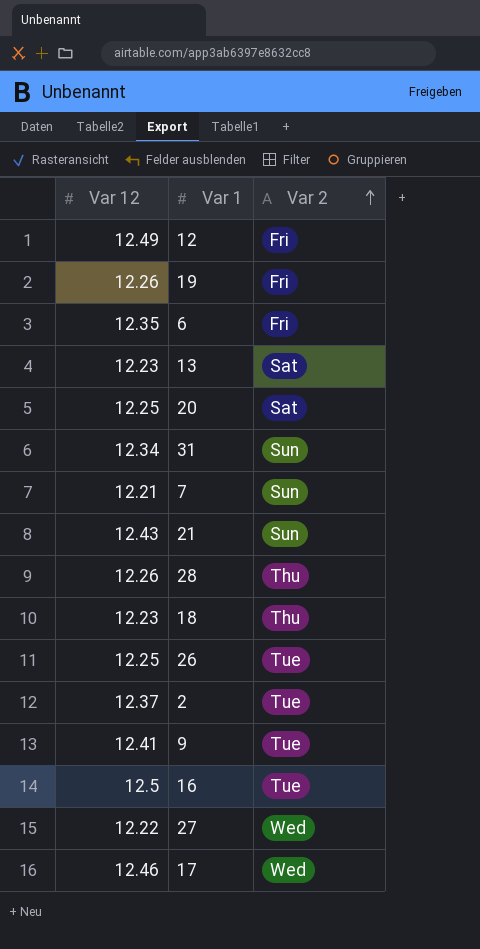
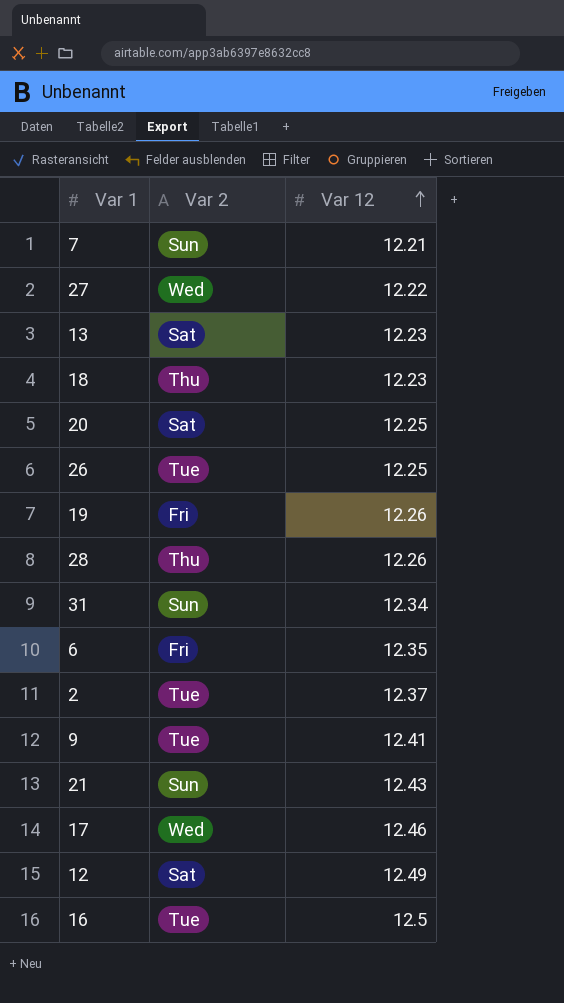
row order: Var 2 ascending -> Var 12 ascending
column Var 12 | position: 1 -> 3
12 | Var 2: Fri -> Sat

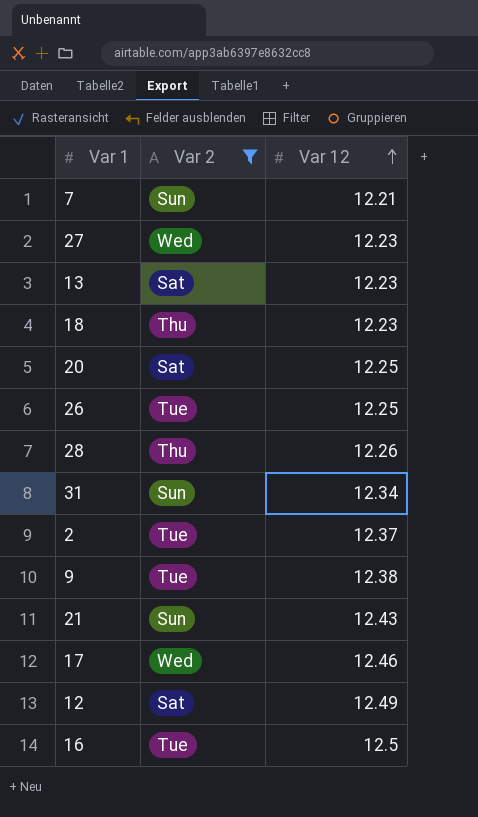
filter: none -> Var 2 != Fri
27 | Var 12: 12.22 -> 12.23
9 | Var 12: 12.41 -> 12.38

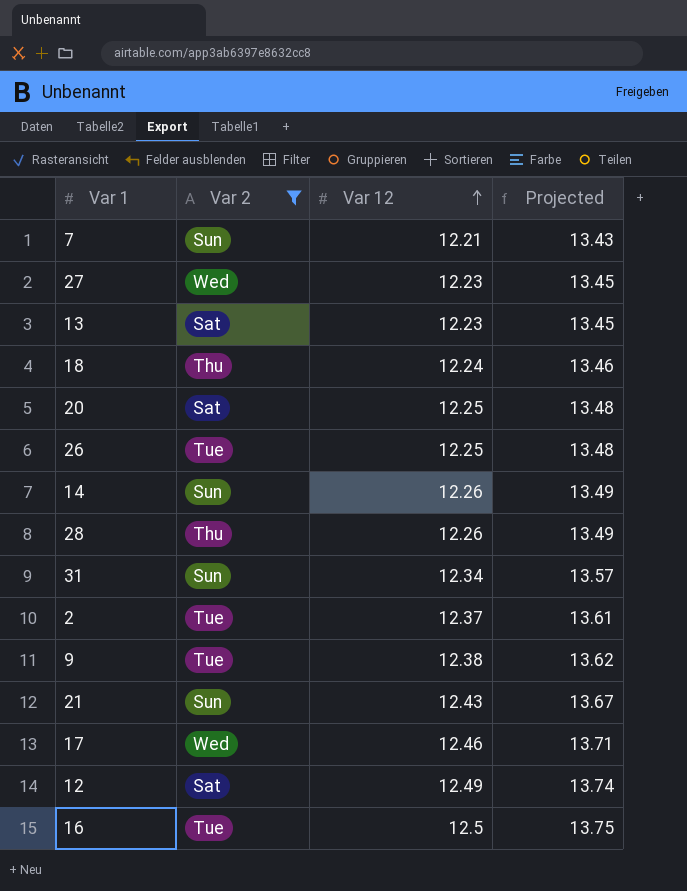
column Projected | formula: none -> [Var 12] * 1.1
18 | Var 12: 12.23 -> 12.24
row 14: none -> Sun | 12.26 | 13.49

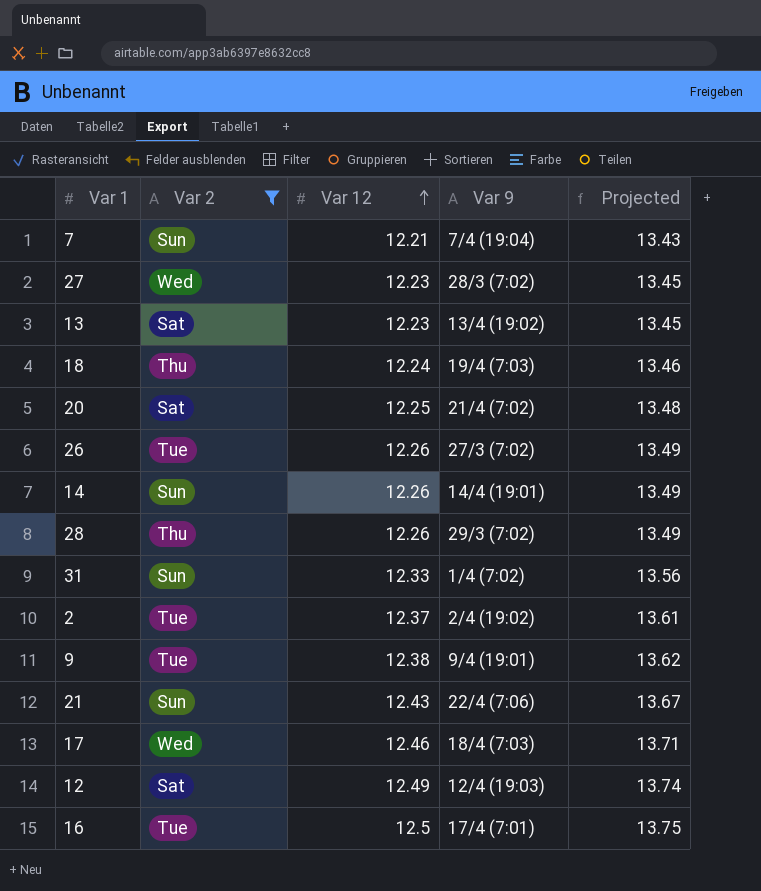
column Var 9 | position: none -> 4
26 | Var 12: 12.25 -> 12.26
26 | Projected: 13.48 -> 13.49
31 | Var 12: 12.34 -> 12.33
31 | Projected: 13.57 -> 13.56

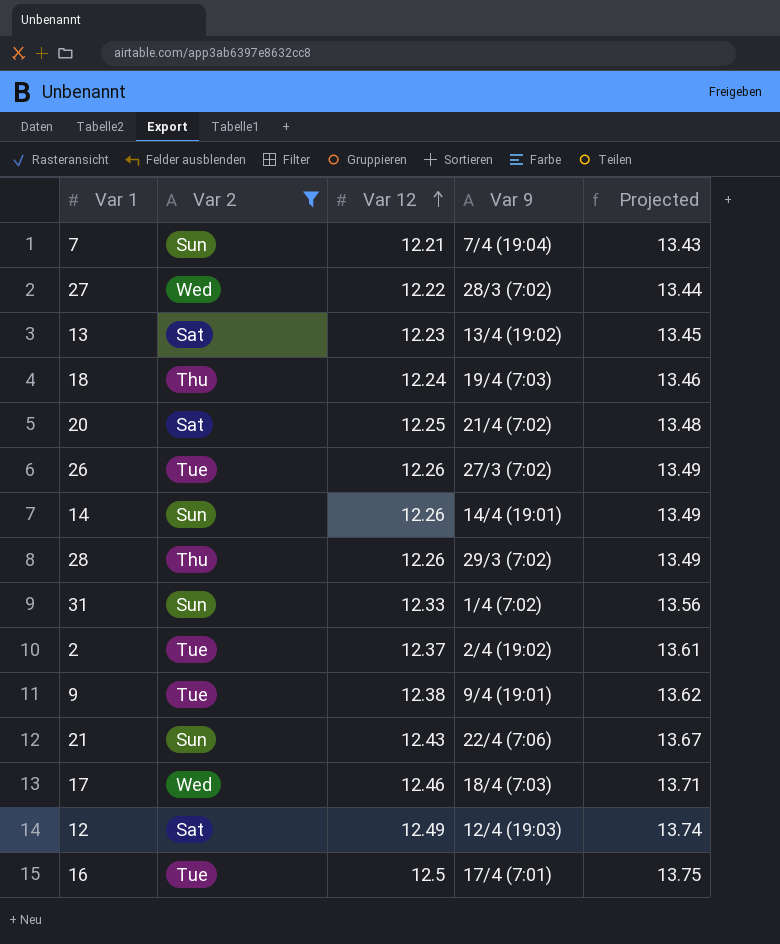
27 | Var 12: 12.23 -> 12.22
27 | Projected: 13.45 -> 13.44

